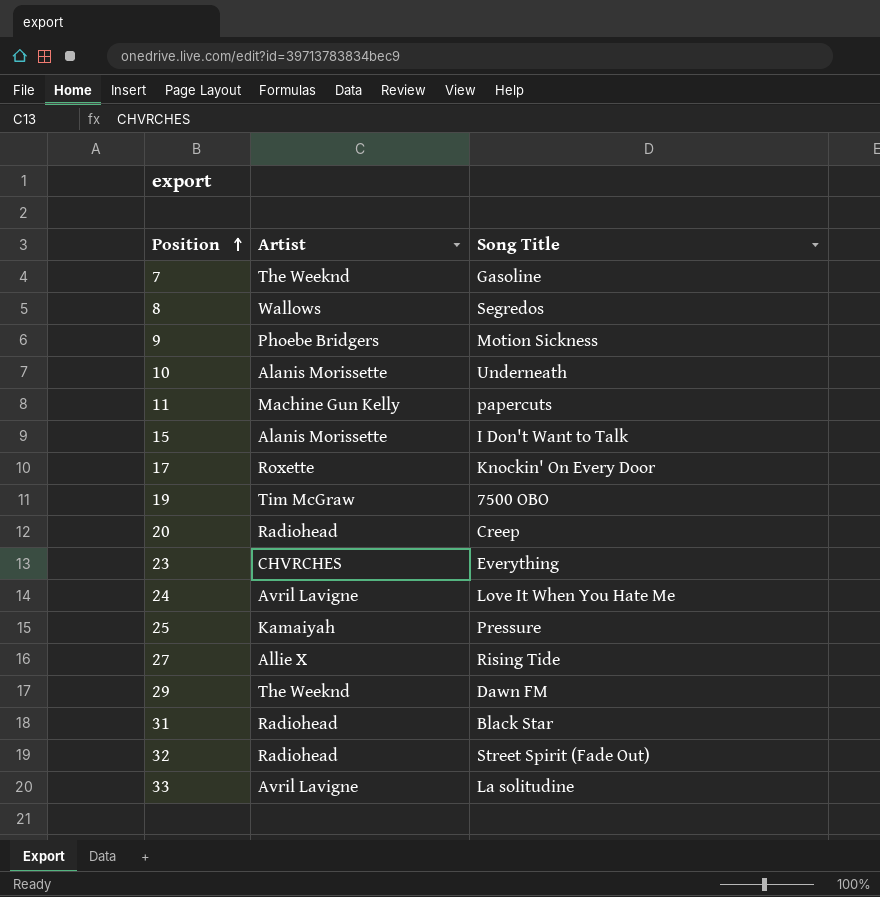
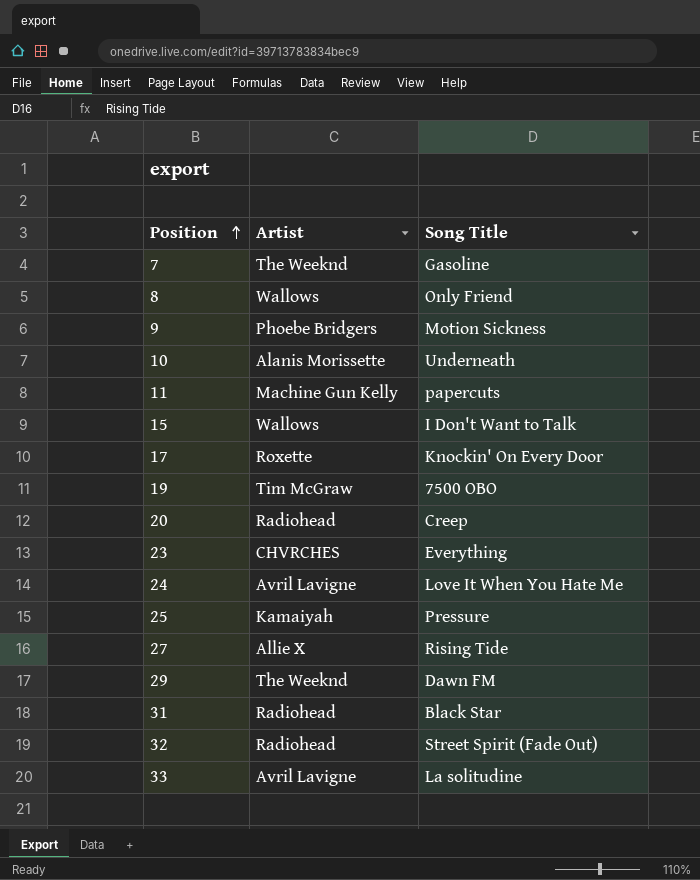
8 | Song Title: Segredos -> Only Friend
15 | Artist: Alanis Morissette -> Wallows

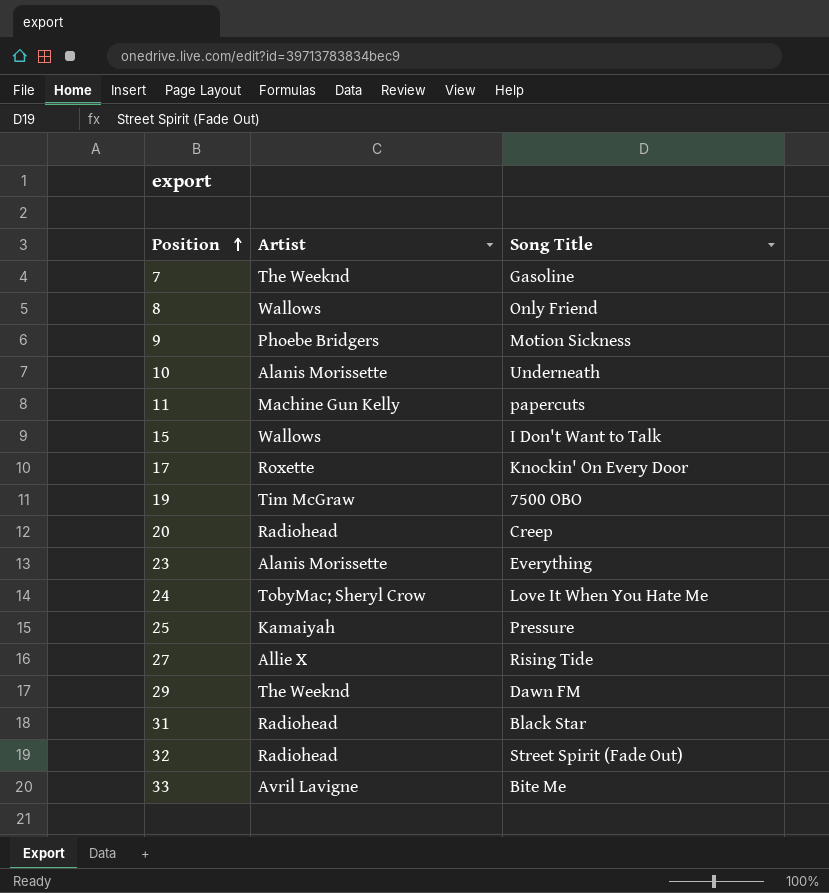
23 | Artist: CHVRCHES -> Alanis Morissette
24 | Artist: Avril Lavigne -> TobyMac; Sheryl Crow
33 | Song Title: La solitudine -> Bite Me

